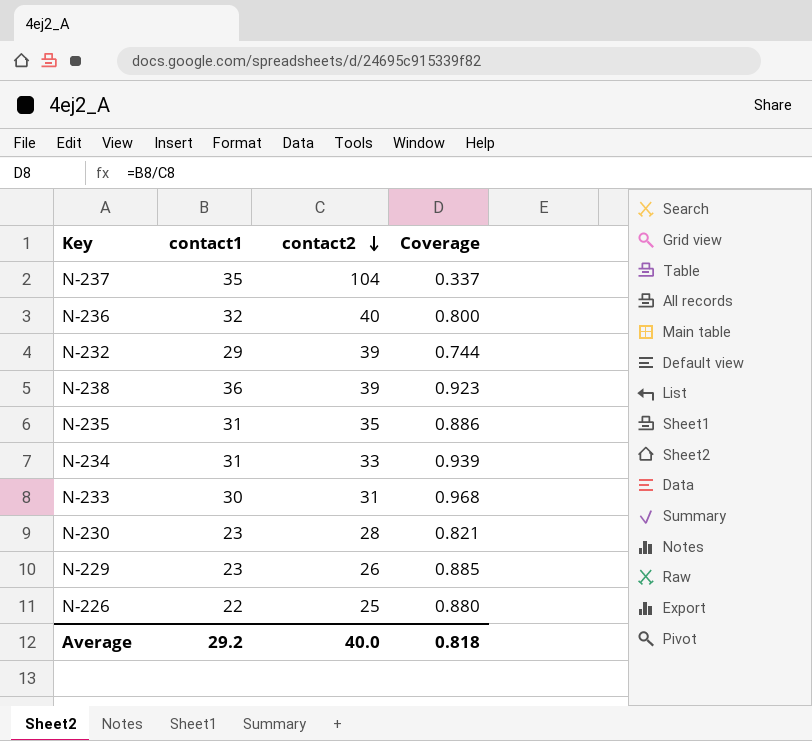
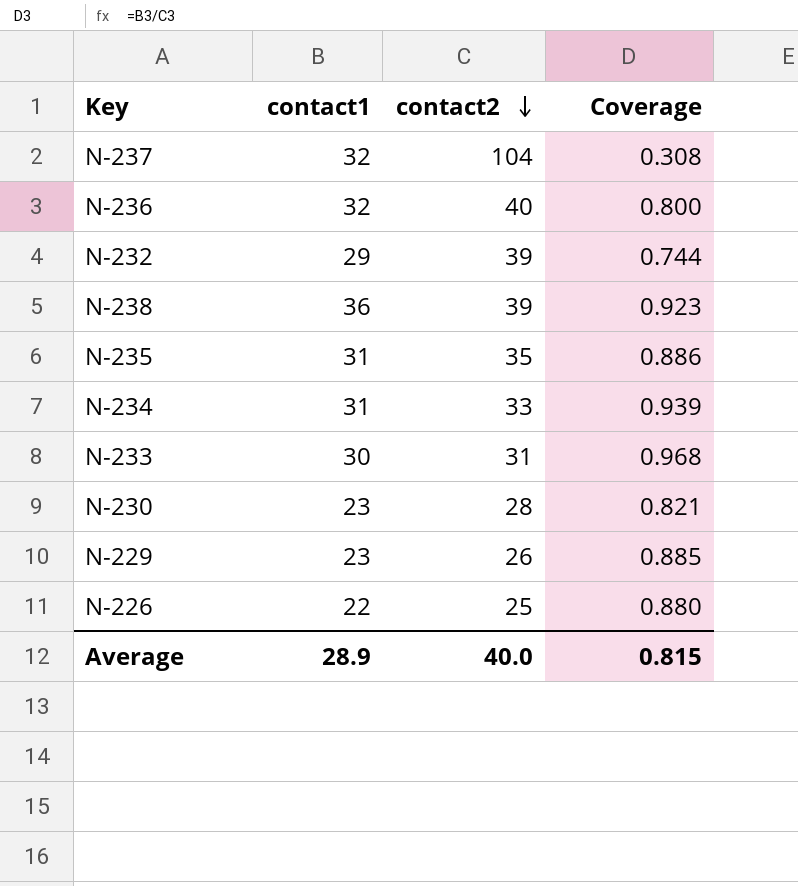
N-237 | contact1: 35 -> 32
N-237 | Coverage: 0.337 -> 0.308
Average | contact1: 29.2 -> 28.9
Average | Coverage: 0.818 -> 0.815

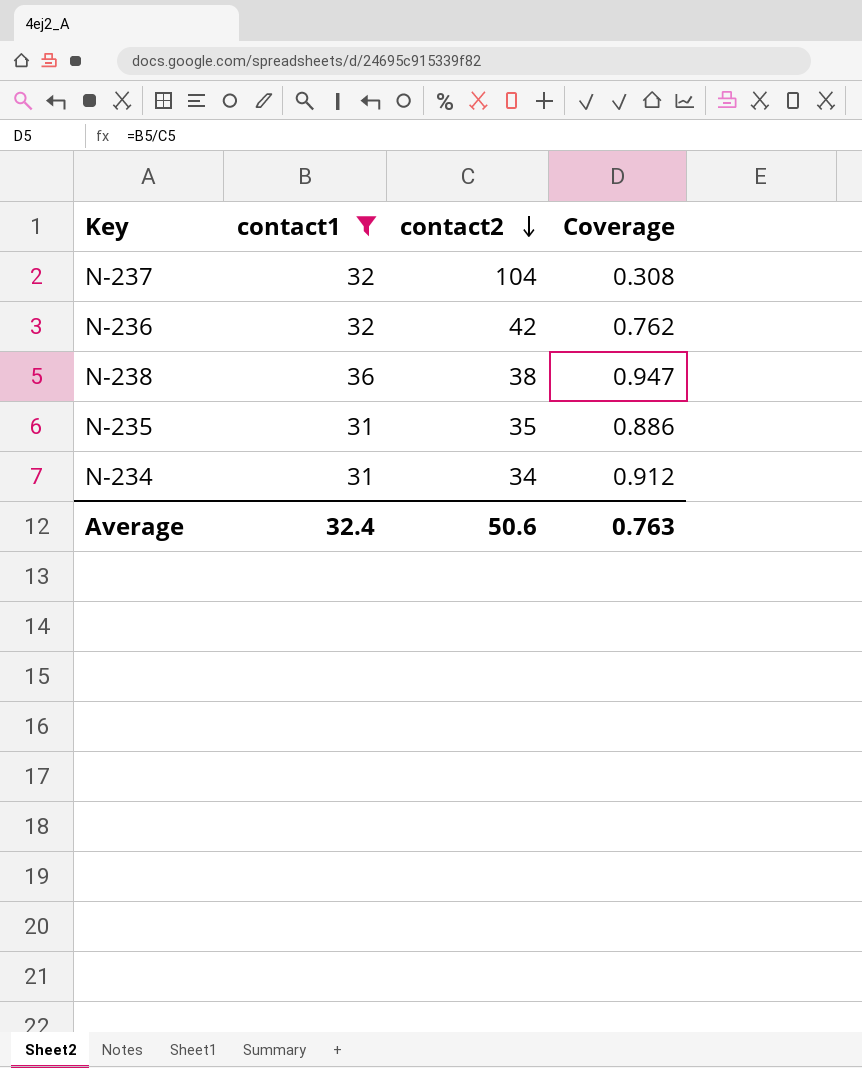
filter: none -> contact1 >= 31
N-236 | contact2: 40 -> 42
N-236 | Coverage: 0.800 -> 0.762
N-238 | contact2: 39 -> 38
N-238 | Coverage: 0.923 -> 0.947
N-234 | contact2: 33 -> 34
N-234 | Coverage: 0.939 -> 0.912
Average | contact1: 28.9 -> 32.4
Average | contact2: 40.0 -> 50.6
Average | Coverage: 0.815 -> 0.763

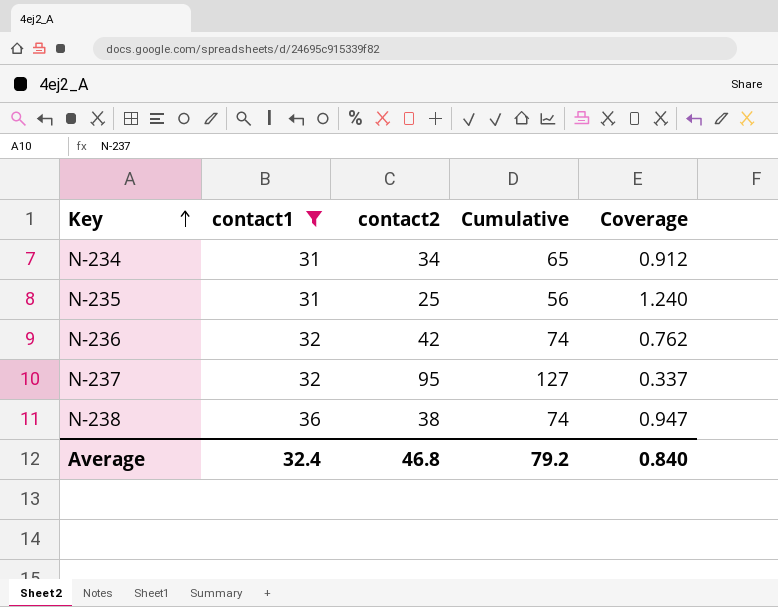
row order: contact2 descending -> Key ascending
column Cumulative | formula: none -> [contact1] + [contact2]
N-235 | contact2: 35 -> 25
N-235 | Coverage: 0.886 -> 1.240
N-237 | contact2: 104 -> 95
N-237 | Coverage: 0.308 -> 0.337
Average | contact2: 50.6 -> 46.8
Average | Coverage: 0.763 -> 0.840

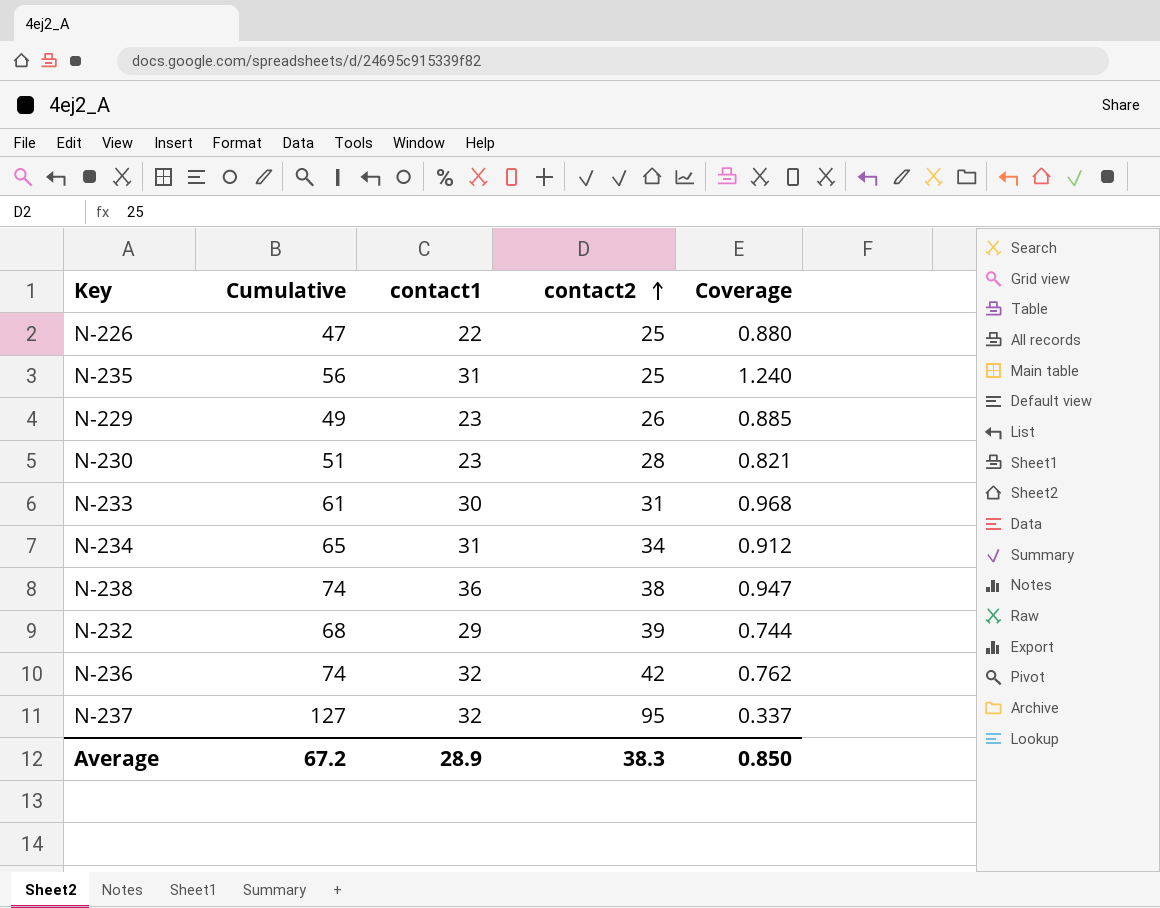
filter: contact1 >= 31 -> none
row order: Key ascending -> contact2 ascending
column Cumulative | position: 4 -> 2
Average | Cumulative: 79.2 -> 67.2
Average | contact1: 32.4 -> 28.9
Average | contact2: 46.8 -> 38.3
Average | Coverage: 0.840 -> 0.850

